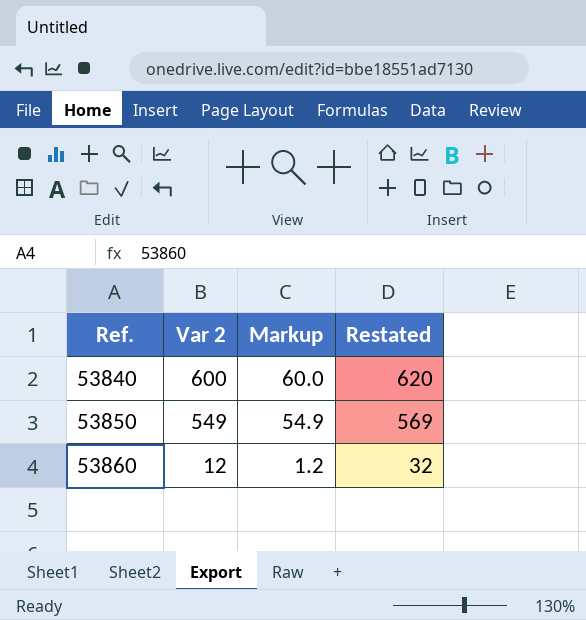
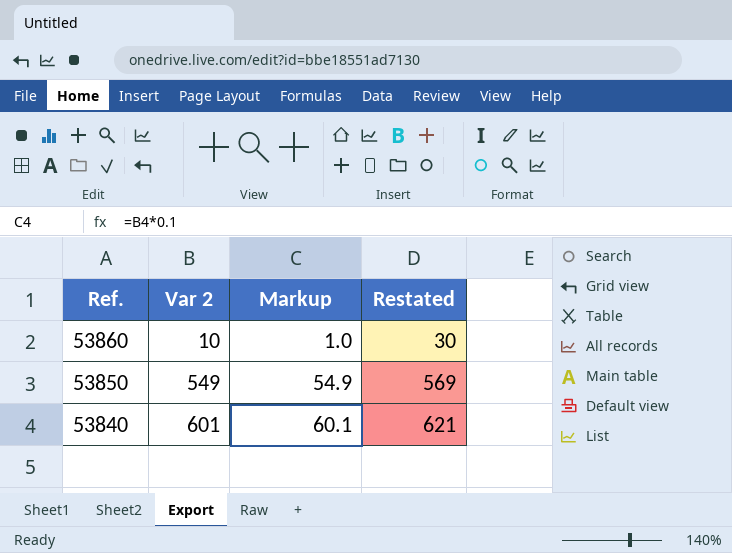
row order: Ref. ascending -> Ref. descending
53860 | Var 2: 12 -> 10
53860 | Markup: 1.2 -> 1.0
53860 | Restated: 32 -> 30
53840 | Var 2: 600 -> 601
53840 | Markup: 60.0 -> 60.1
53840 | Restated: 620 -> 621

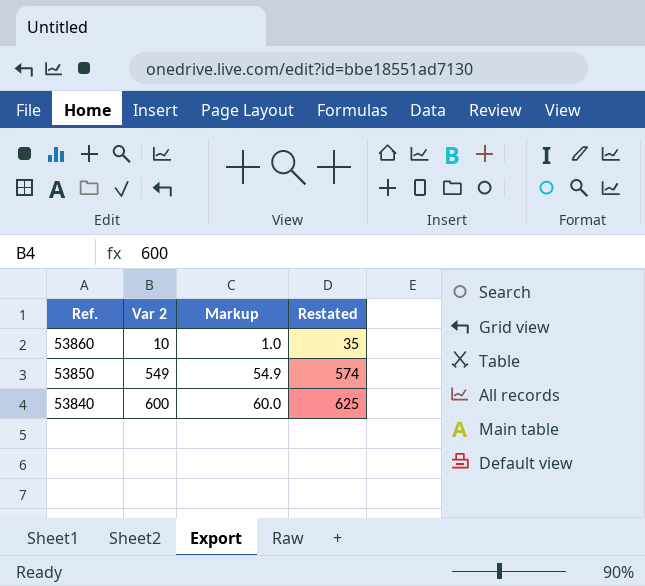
column Restated | formula: [Var 2] + 20 -> [Var 2] + 25
53840 | Var 2: 601 -> 600
53840 | Markup: 60.1 -> 60.0

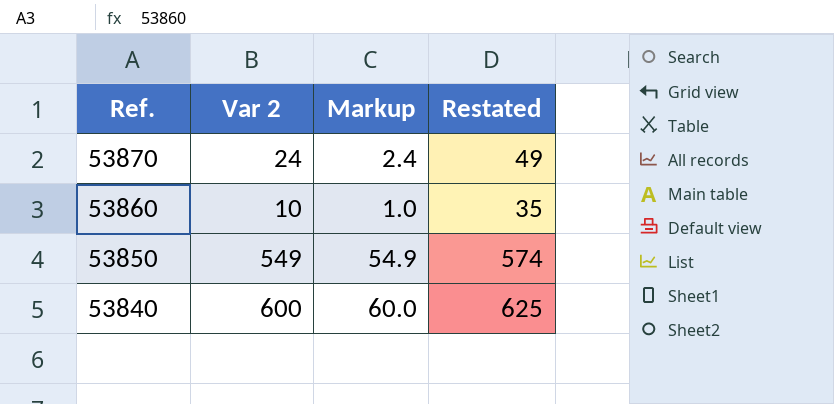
row 53870: none -> 24 | 2.4 | 49

